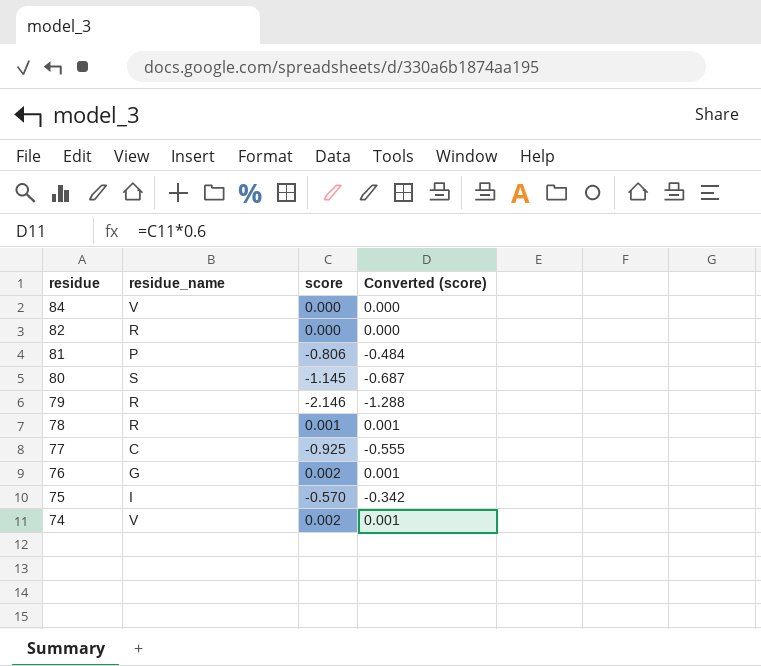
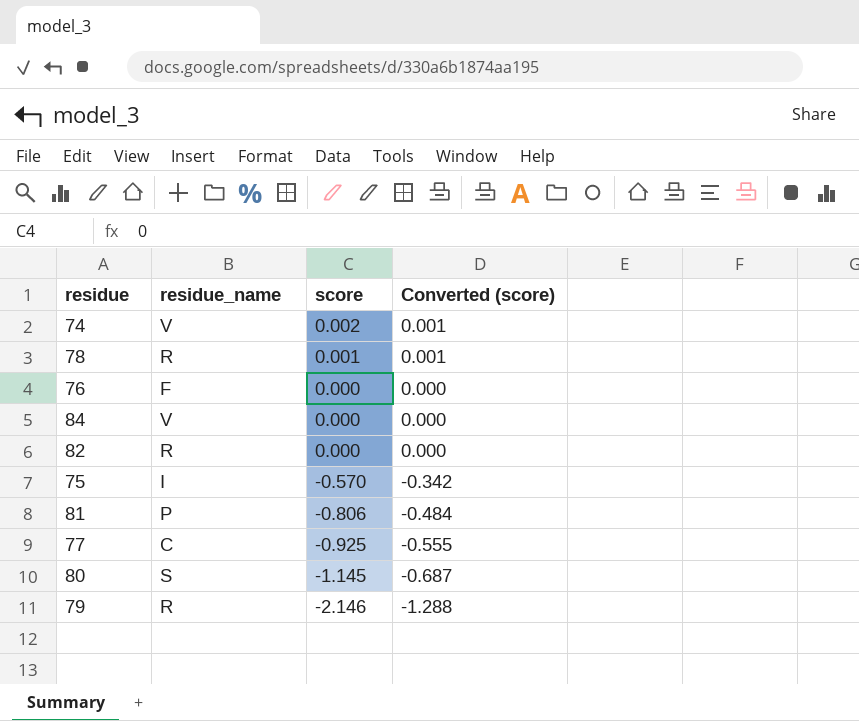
row order: residue descending -> score descending
76 | residue_name: G -> F
76 | score: 0.002 -> 0.000
76 | Converted (score): 0.001 -> 0.000

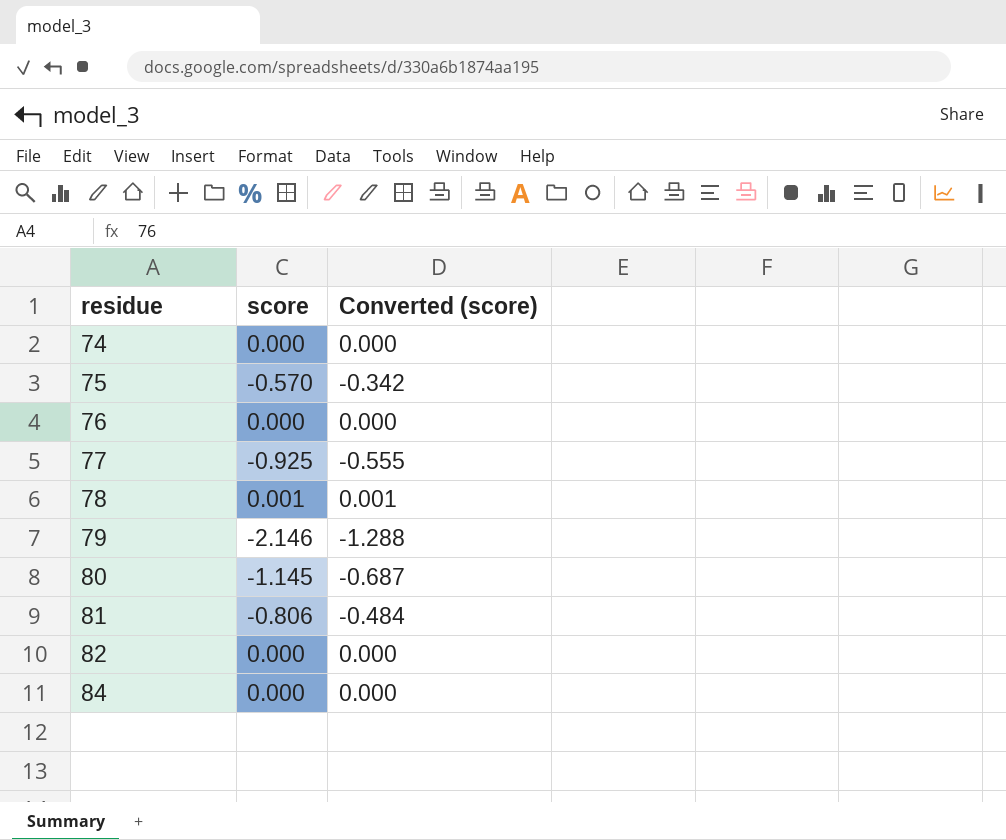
row order: score descending -> residue ascending
column residue_name | position: 2 -> none
74 | score: 0.002 -> 0.000
74 | Converted (score): 0.001 -> 0.000

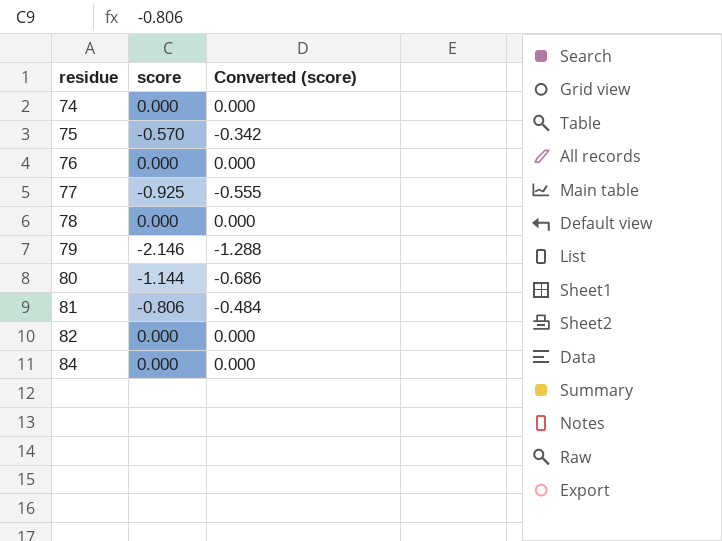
78 | score: 0.001 -> 0.000
78 | Converted (score): 0.001 -> 0.000
80 | score: -1.145 -> -1.144
80 | Converted (score): -0.687 -> -0.686

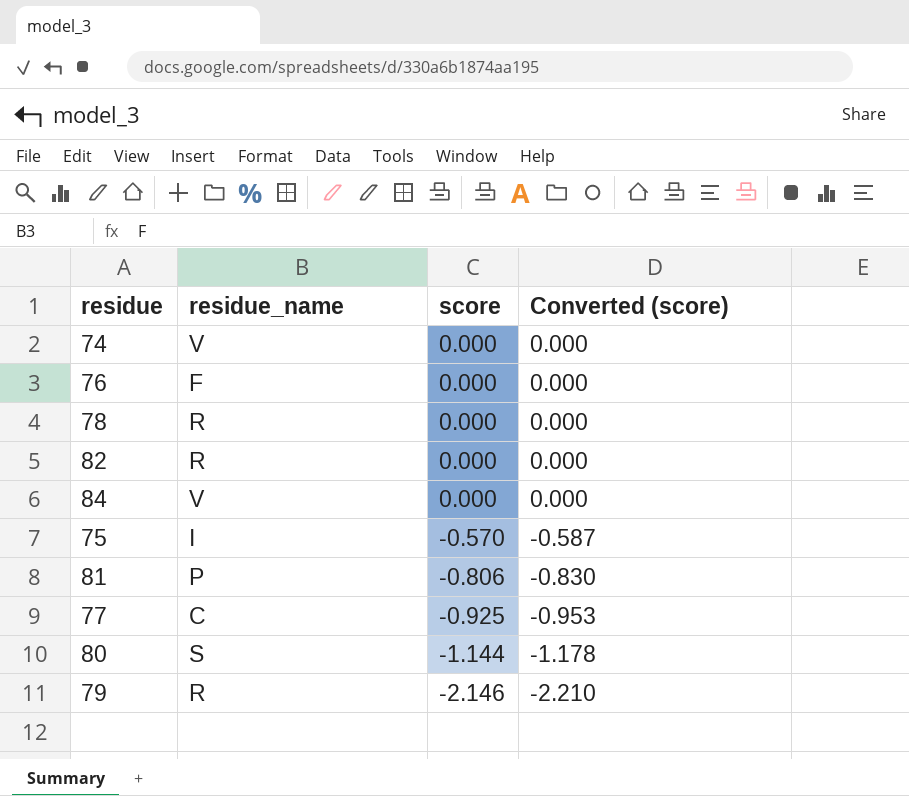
row order: residue ascending -> score descending
column residue_name | position: none -> 2
column Converted (score) | formula: [score] * 0.6 -> [score] * 1.03

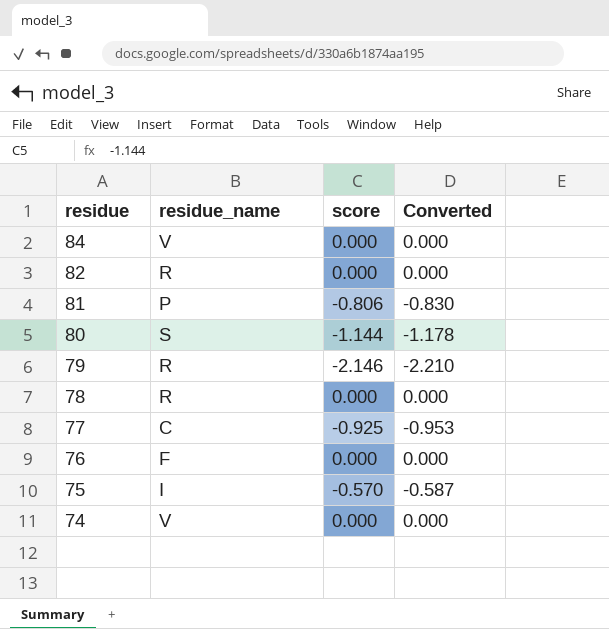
row order: score descending -> residue descending
column name: Converted (score) -> Converted

